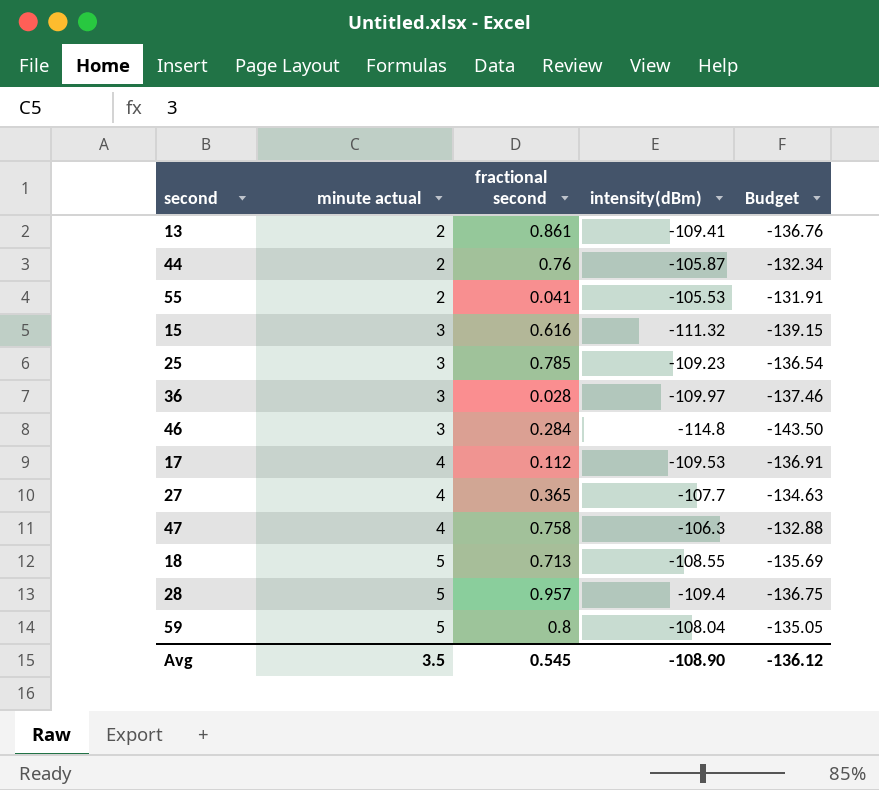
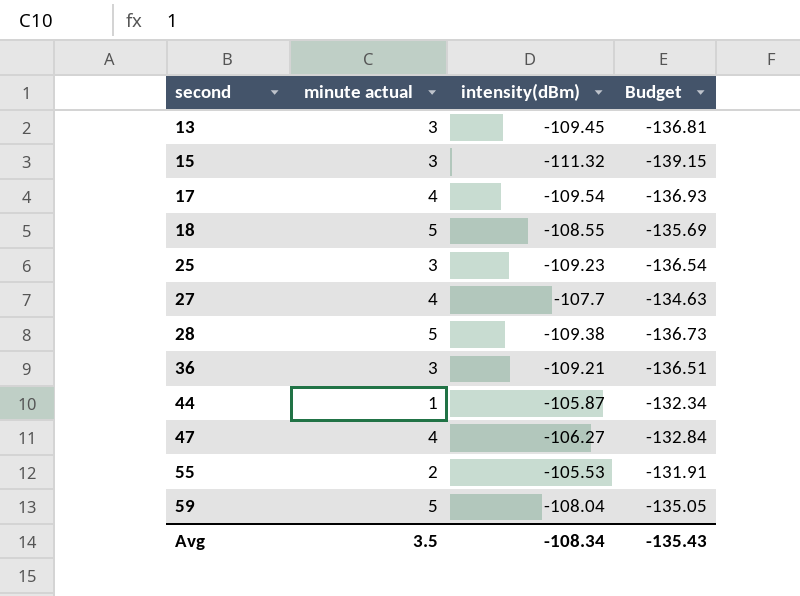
row order: minute actual ascending -> second ascending
column fractional second | position: 3 -> none
row 46: 3 | 0.284 | -114.8 | -143.50 -> none
13 | minute actual: 2 -> 3
13 | intensity(dBm): -109.41 -> -109.45
13 | Budget: -136.76 -> -136.81
17 | intensity(dBm): -109.53 -> -109.54
17 | Budget: -136.91 -> -136.93
28 | intensity(dBm): -109.4 -> -109.38
28 | Budget: -136.75 -> -136.73
36 | intensity(dBm): -109.97 -> -109.21
36 | Budget: -137.46 -> -136.51
44 | minute actual: 2 -> 1
47 | intensity(dBm): -106.3 -> -106.27
47 | Budget: -132.88 -> -132.84
Avg | intensity(dBm): -108.90 -> -108.34
Avg | Budget: -136.12 -> -135.43

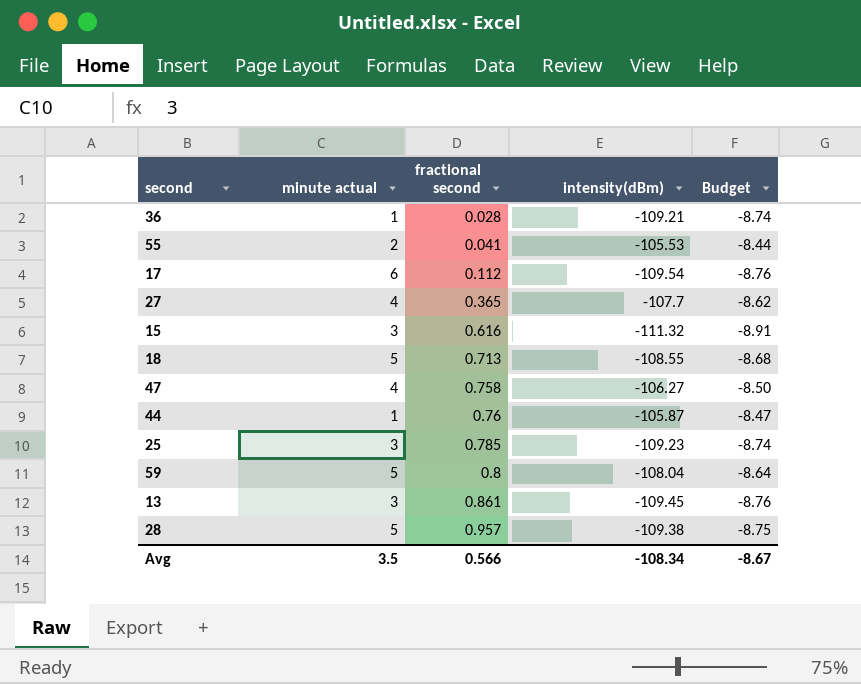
row order: second ascending -> fractional second ascending
column fractional second | position: none -> 3
column Budget | formula: [intensity(dBm)] * 1.25 -> [intensity(dBm)] * 0.08
36 | minute actual: 3 -> 1
17 | minute actual: 4 -> 6
Avg | Budget: -135.43 -> -8.67

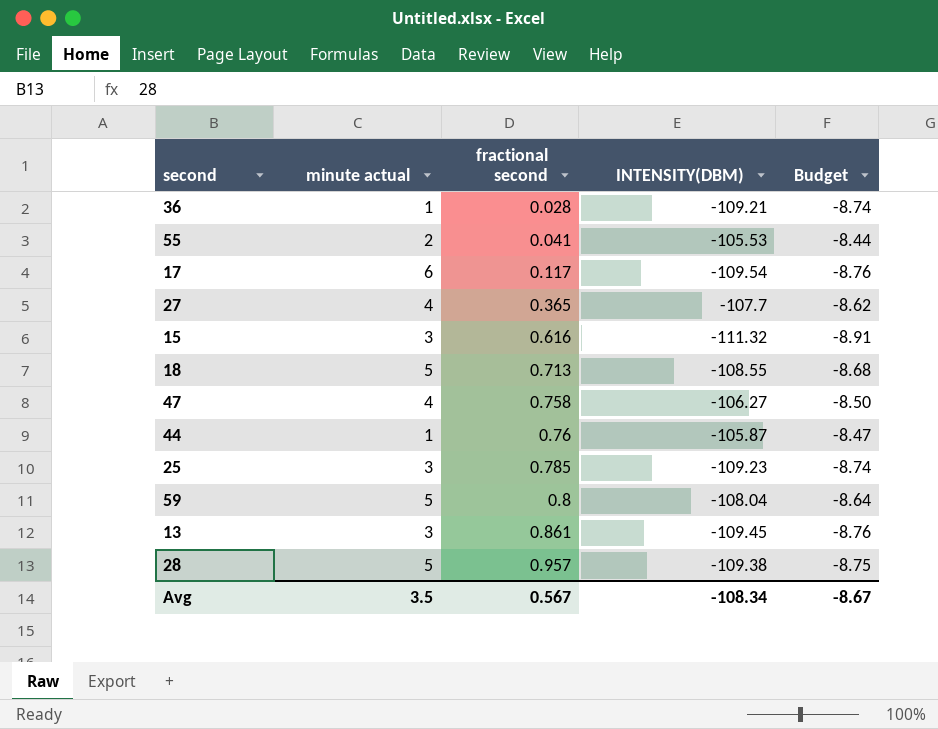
column name: intensity(dBm) -> INTENSITY(DBM)
17 | fractional second: 0.112 -> 0.117
Avg | fractional second: 0.566 -> 0.567

